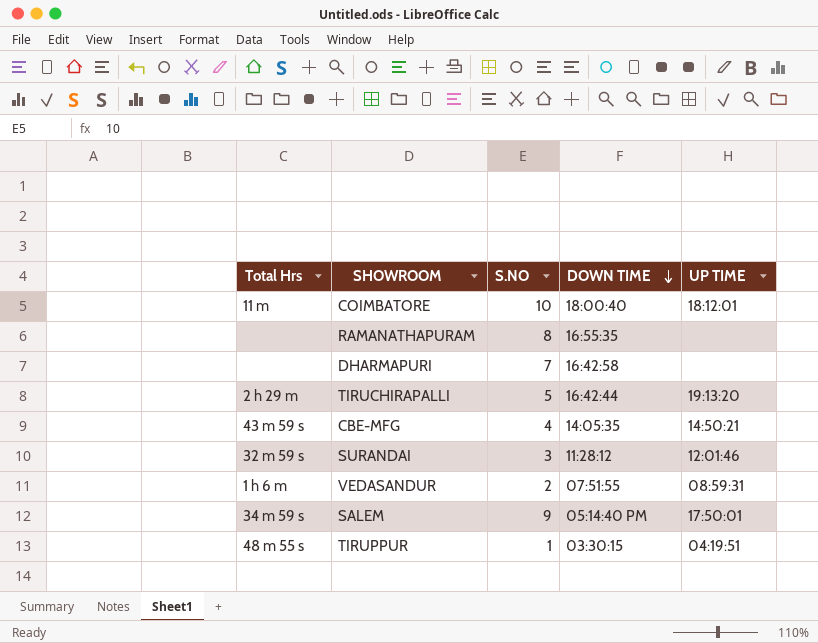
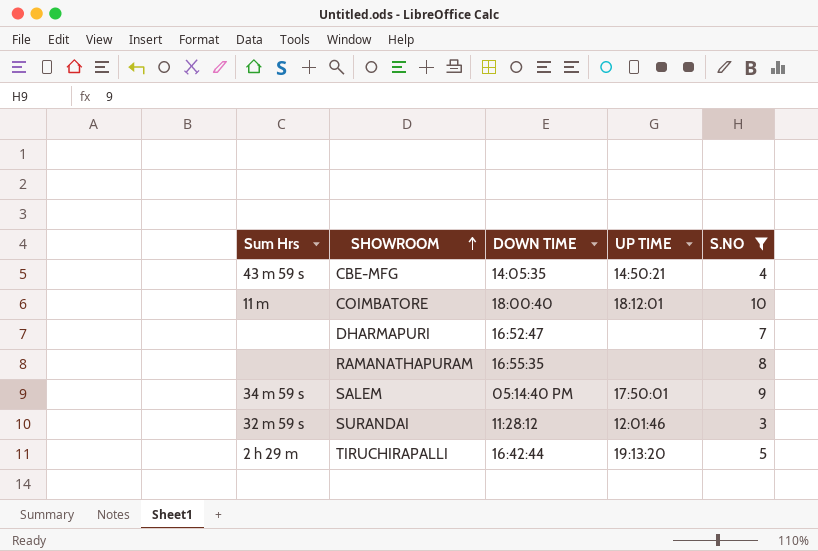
filter: none -> S.NO >= 3
row order: DOWN TIME descending -> SHOWROOM ascending
column name: Total Hrs -> Sum Hrs
column S.NO | position: 3 -> 5
DHARMAPURI | DOWN TIME: 16:42:58 -> 16:52:47

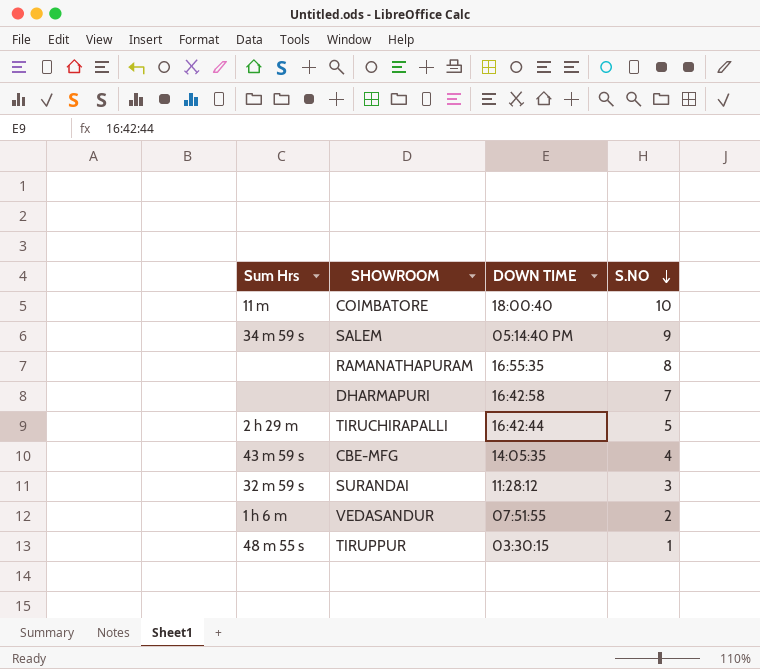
filter: S.NO >= 3 -> none
row order: SHOWROOM ascending -> S.NO descending
column UP TIME | position: 4 -> none
DHARMAPURI | DOWN TIME: 16:52:47 -> 16:42:58

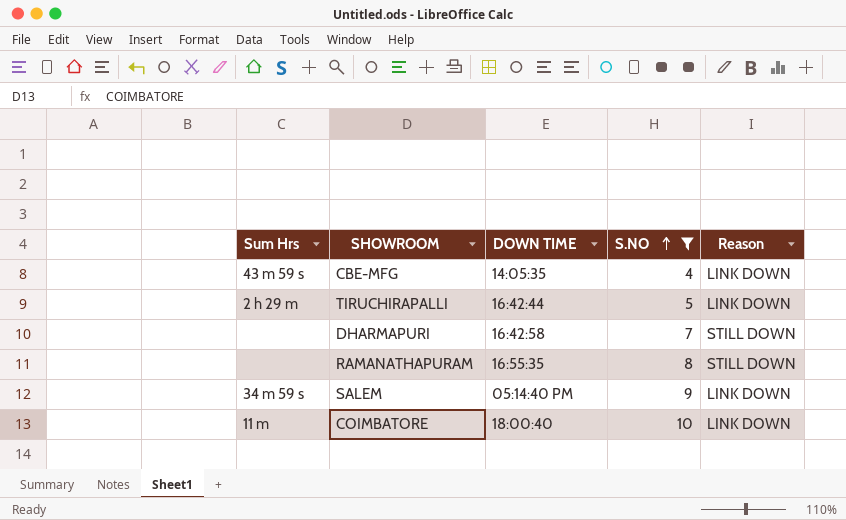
filter: none -> S.NO >= 4
row order: S.NO descending -> S.NO ascending
column Reason | position: none -> 5

